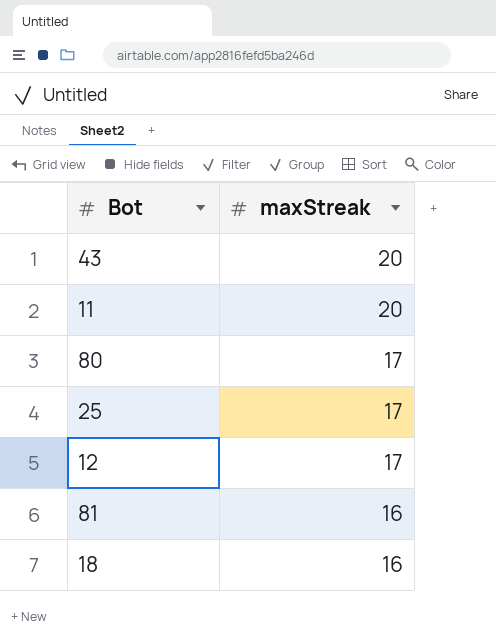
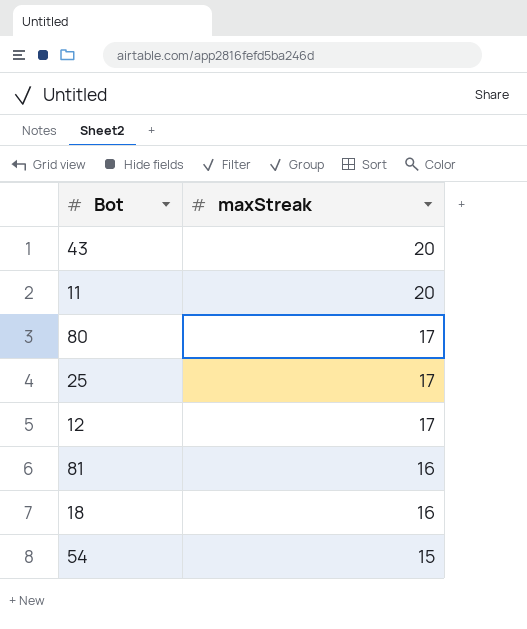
row 54: none -> 15

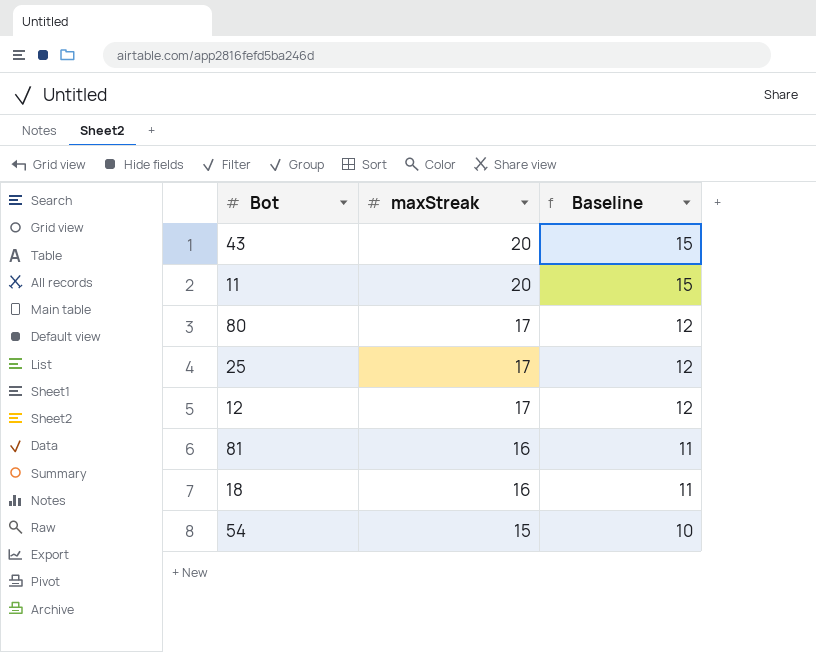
column Baseline | formula: none -> [maxStreak] - 5

